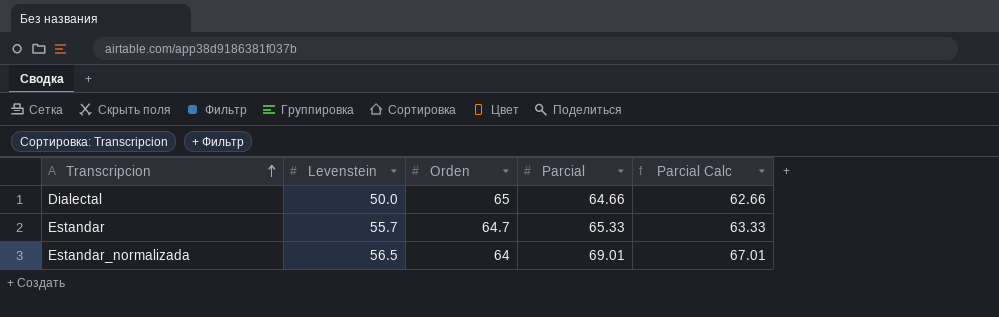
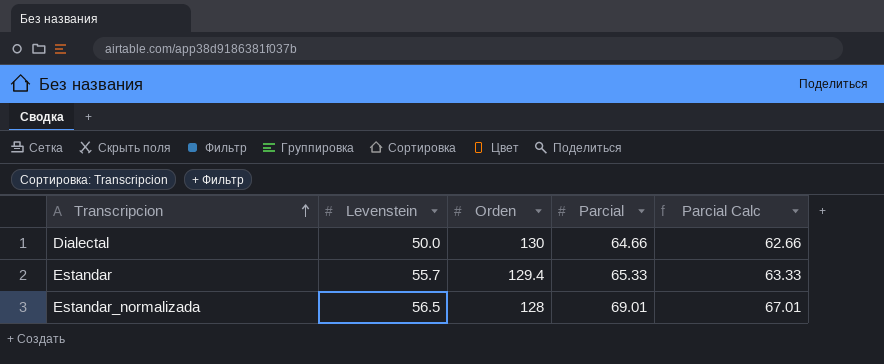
Dialectal | Orden: 65 -> 130
Estandar | Orden: 64.7 -> 129.4
Estandar_normalizada | Orden: 64 -> 128

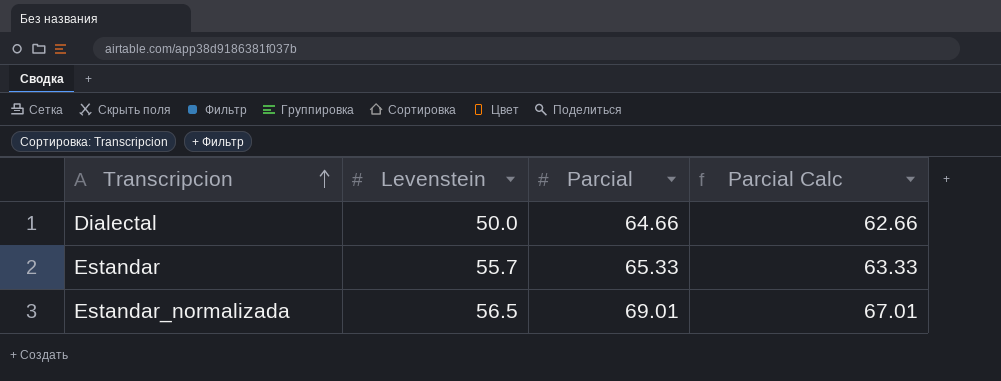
column Orden | position: 3 -> none

